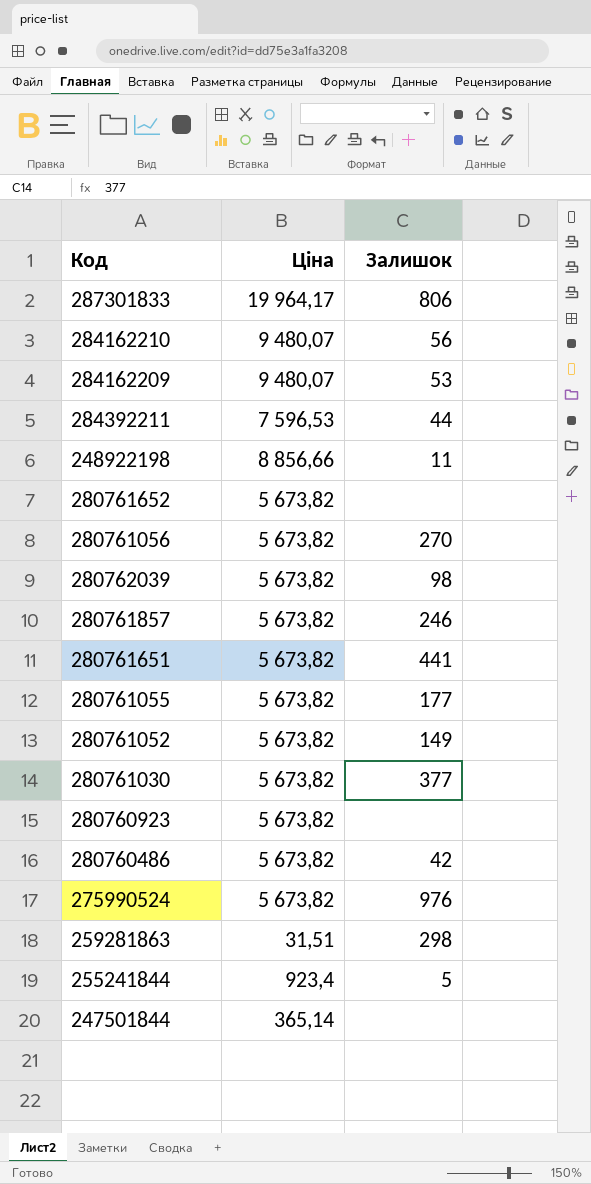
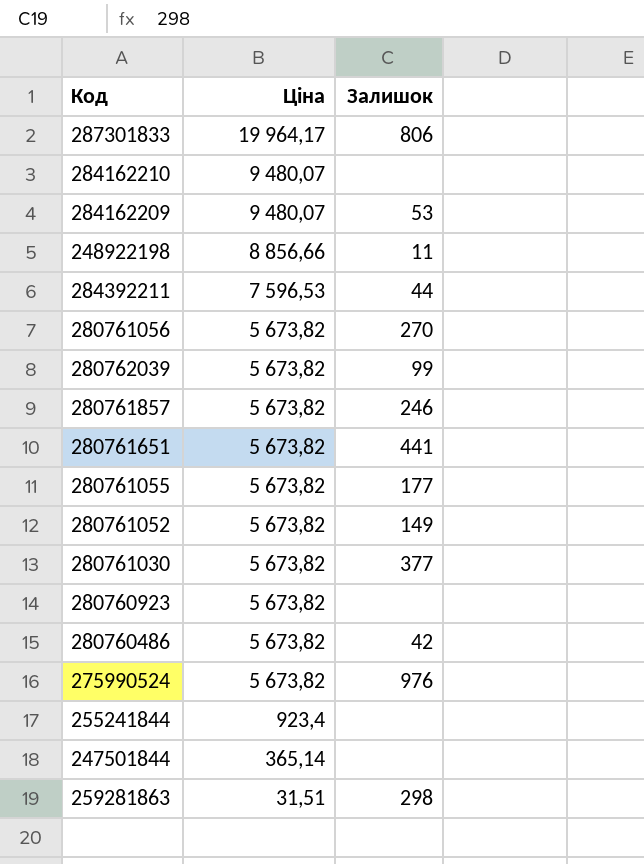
row order: none -> Ціна descending
row 280761652: 5 673,82 | none -> none
284162210 | Залишок: 56 -> none
280762039 | Залишок: 98 -> 99
255241844 | Залишок: 5 -> none

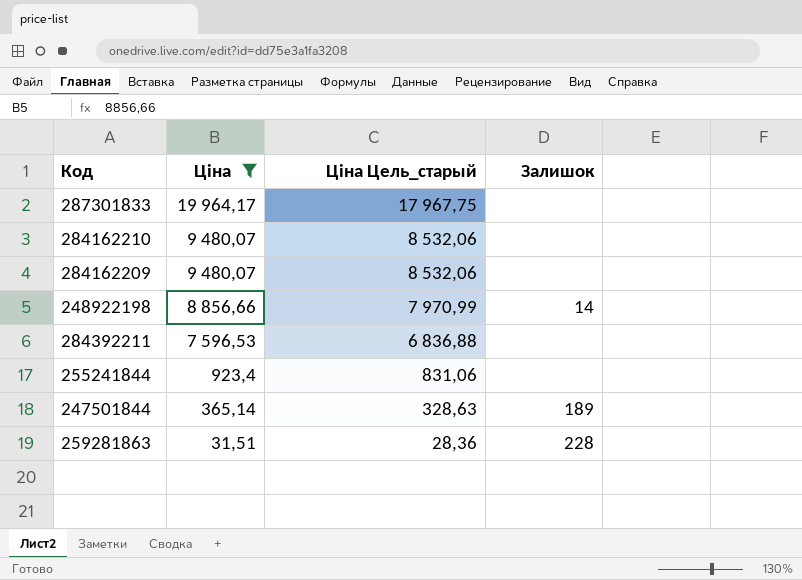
filter: none -> Ціна != 5 673,82
column Ціна Цель_старый | formula: none -> [Ціна] * 0,9
287301833 | Залишок: 806 -> none
284162209 | Залишок: 53 -> none
248922198 | Залишок: 11 -> 14
284392211 | Залишок: 44 -> none
247501844 | Залишок: none -> 189
259281863 | Залишок: 298 -> 228

